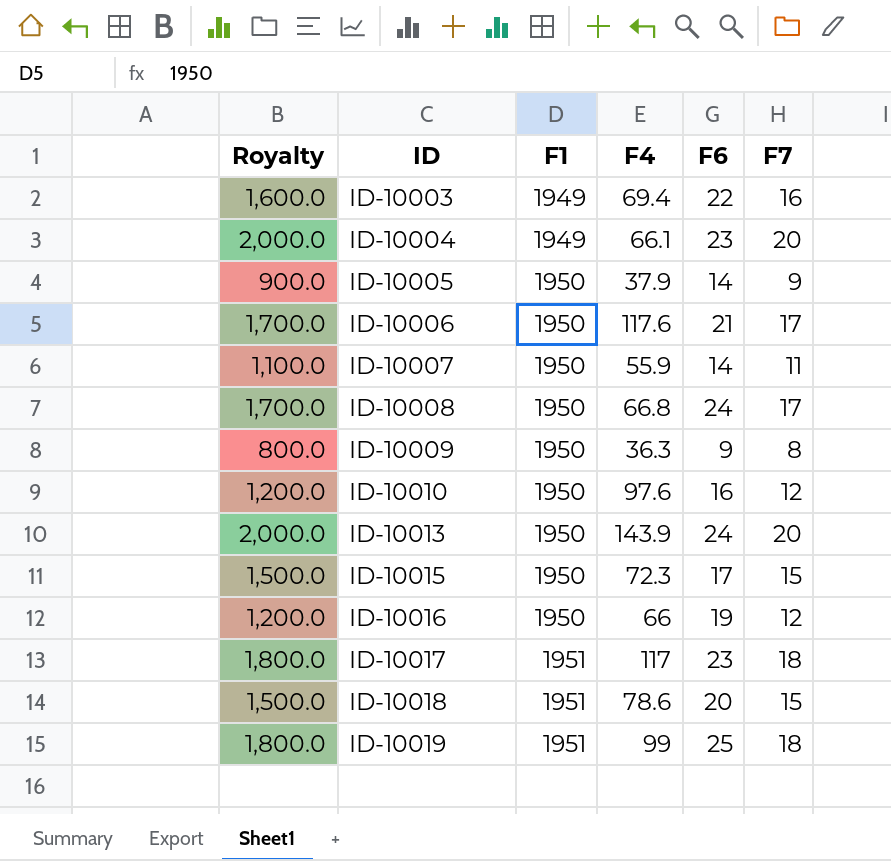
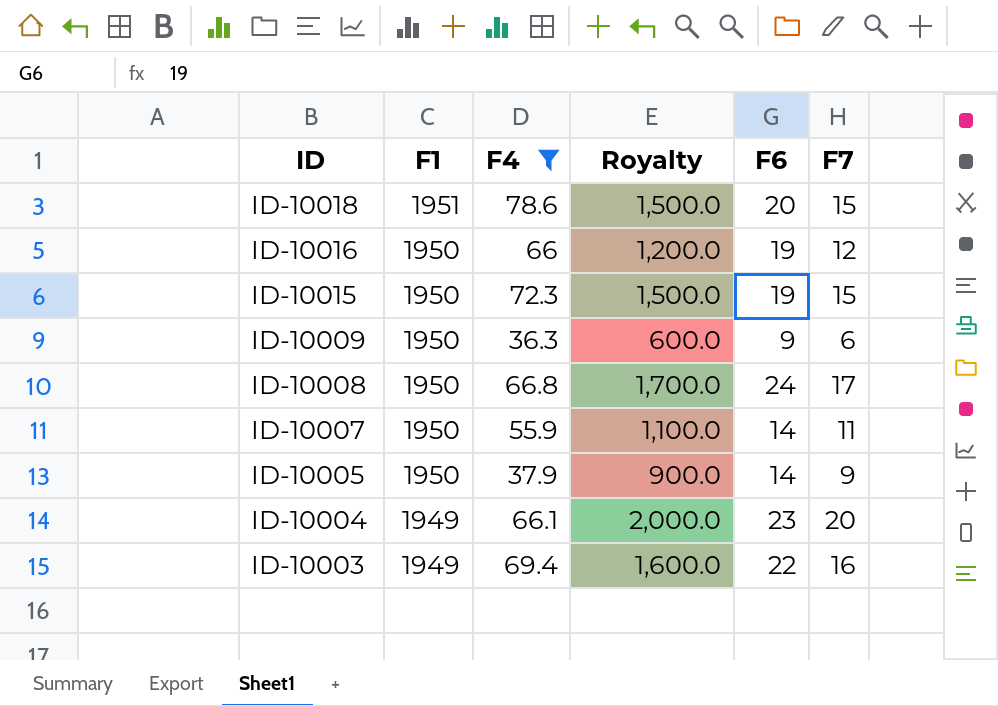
filter: none -> F4 <= 78.6
row order: ID ascending -> ID descending
column Royalty | position: 1 -> 4
ID-10015 | F6: 17 -> 19
ID-10009 | Royalty: 800.0 -> 600.0
ID-10009 | F7: 8 -> 6

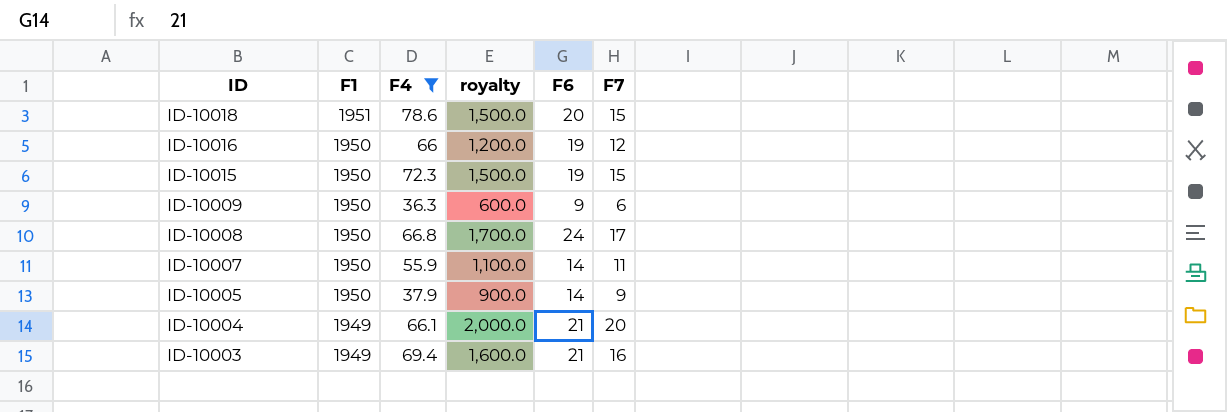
column name: Royalty -> royalty
ID-10004 | F6: 23 -> 21
ID-10003 | F6: 22 -> 21

